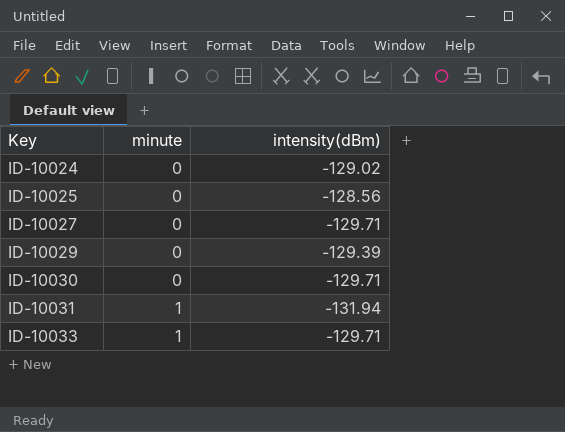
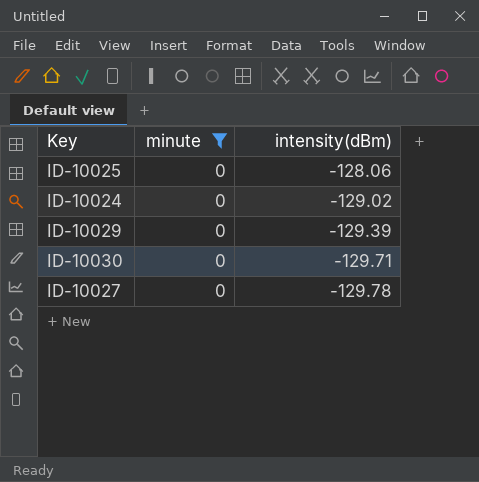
filter: none -> minute = 0
row order: Key ascending -> intensity(dBm) descending
ID-10025 | intensity(dBm): -128.56 -> -128.06
ID-10027 | intensity(dBm): -129.71 -> -129.78

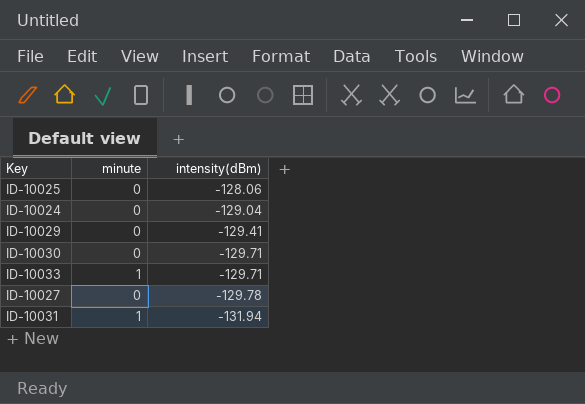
filter: minute = 0 -> none
ID-10024 | intensity(dBm): -129.02 -> -129.04
ID-10029 | intensity(dBm): -129.39 -> -129.41

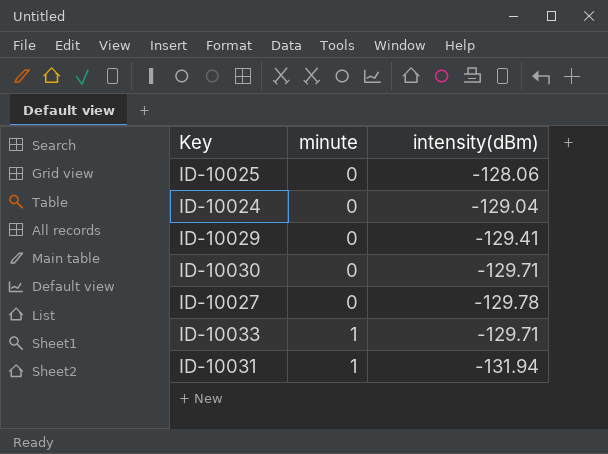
row order: intensity(dBm) descending -> minute ascending

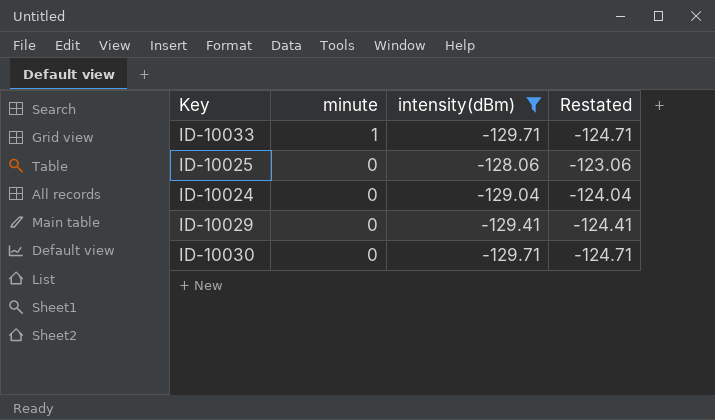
filter: none -> intensity(dBm) >= -129.71
row order: minute ascending -> minute descending
column Restated | formula: none -> [intensity(dBm)] + 5

